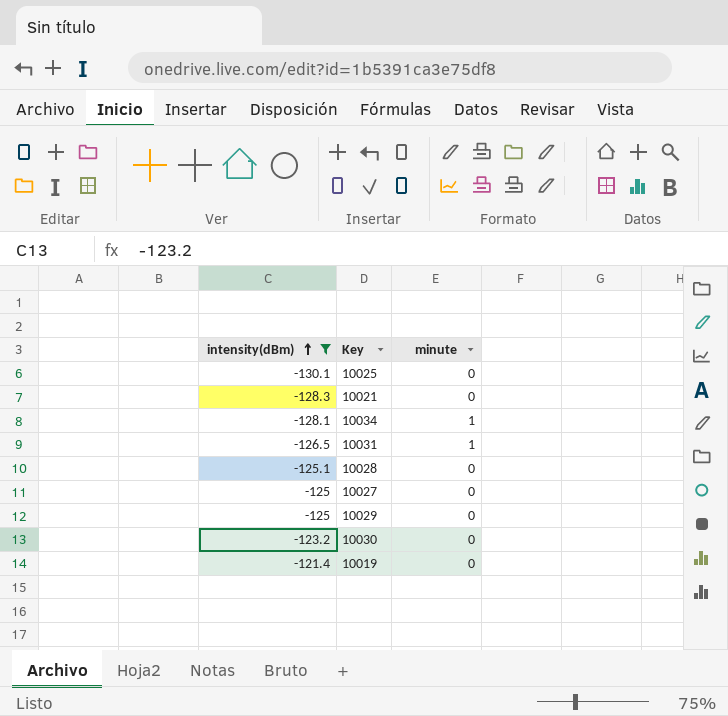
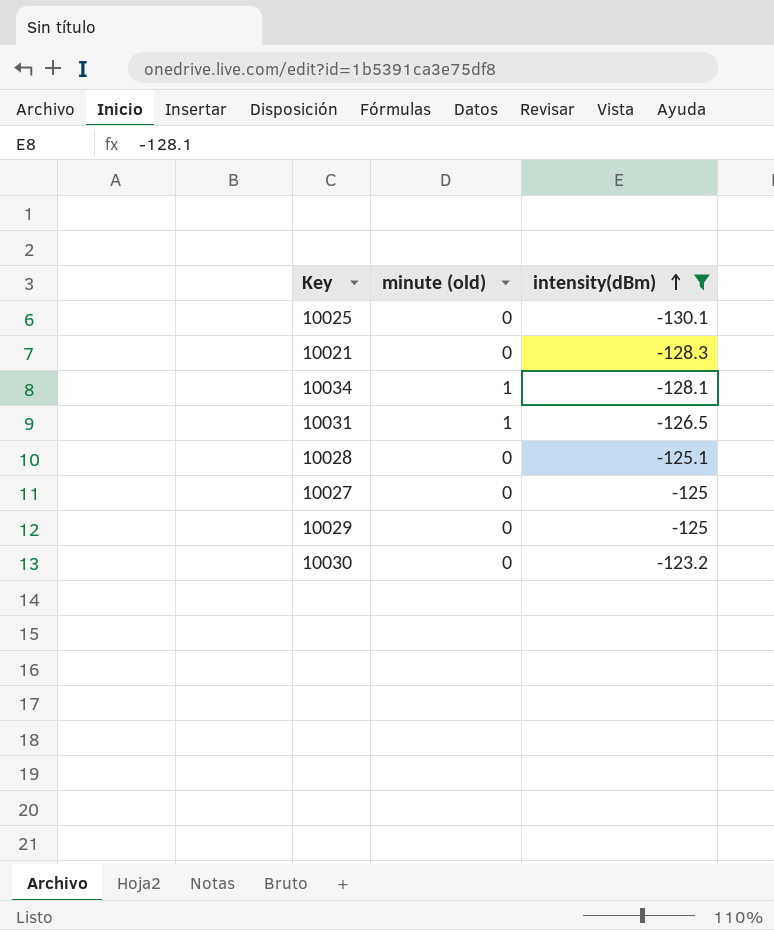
column name: minute -> minute (old)
column intensity(dBm) | position: 1 -> 3
row 10019: -121.4 | 0 -> none

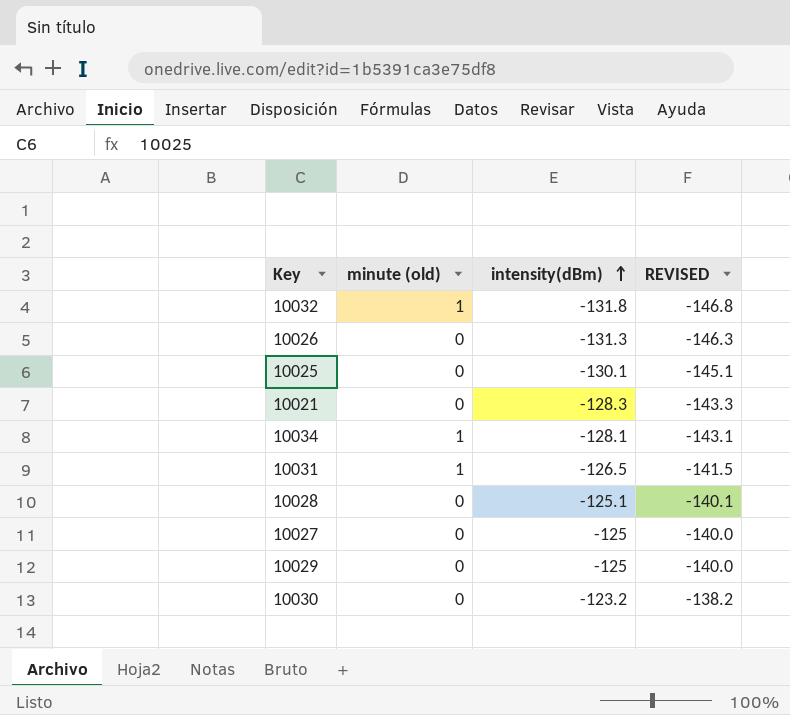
filter: intensity(dBm) >= -130.1 -> none
column REVISED | formula: none -> [intensity(dBm)] - 15

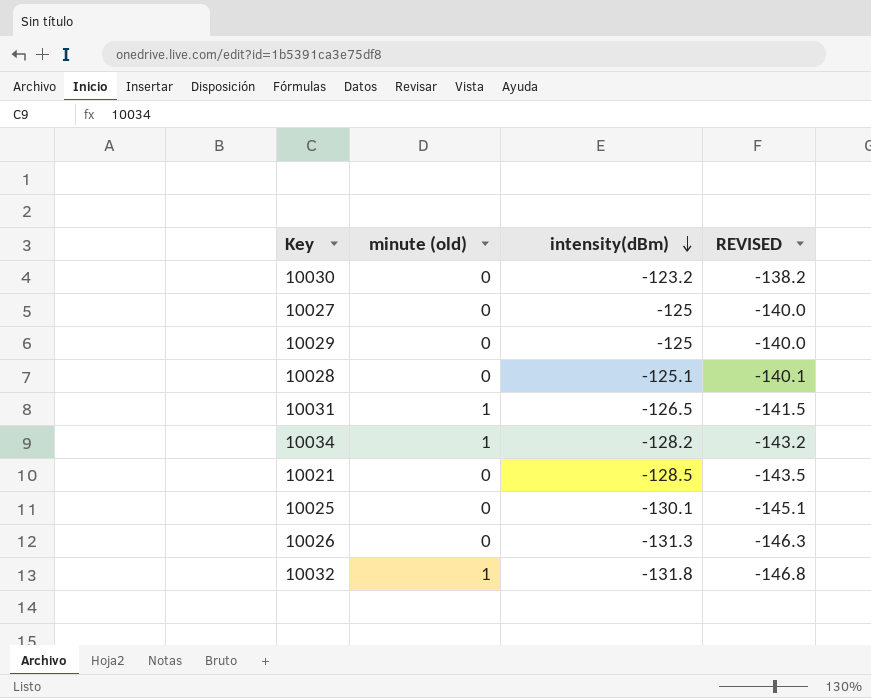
row order: intensity(dBm) ascending -> intensity(dBm) descending
10034 | intensity(dBm): -128.1 -> -128.2
10034 | REVISED: -143.1 -> -143.2
10021 | intensity(dBm): -128.3 -> -128.5
10021 | REVISED: -143.3 -> -143.5

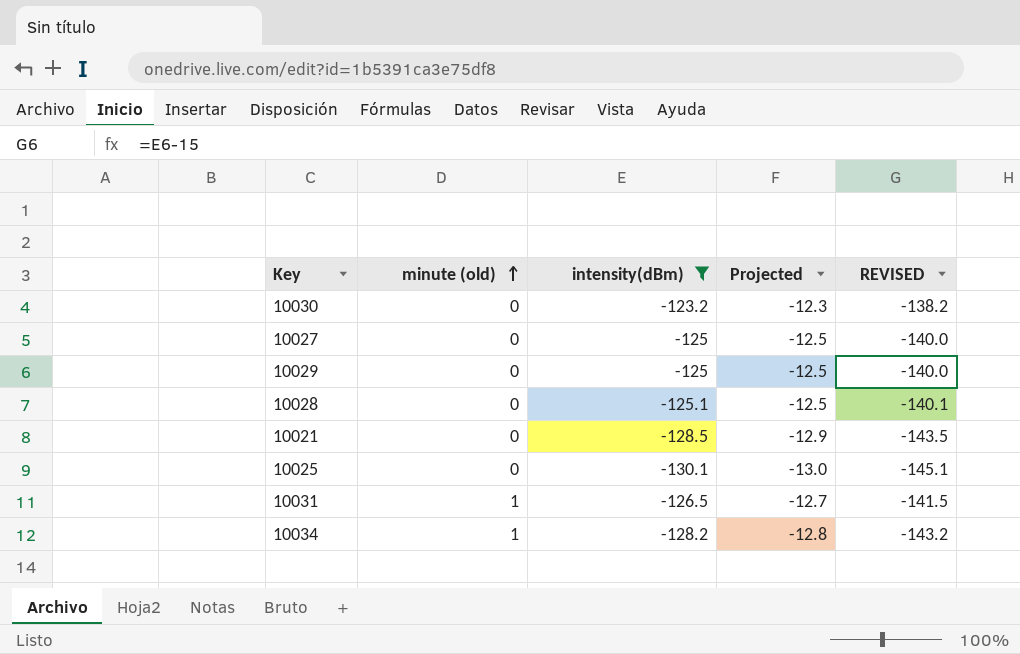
filter: none -> intensity(dBm) >= -130.1
row order: intensity(dBm) descending -> minute (old) ascending
column Projected | formula: none -> [intensity(dBm)] * 0.1

